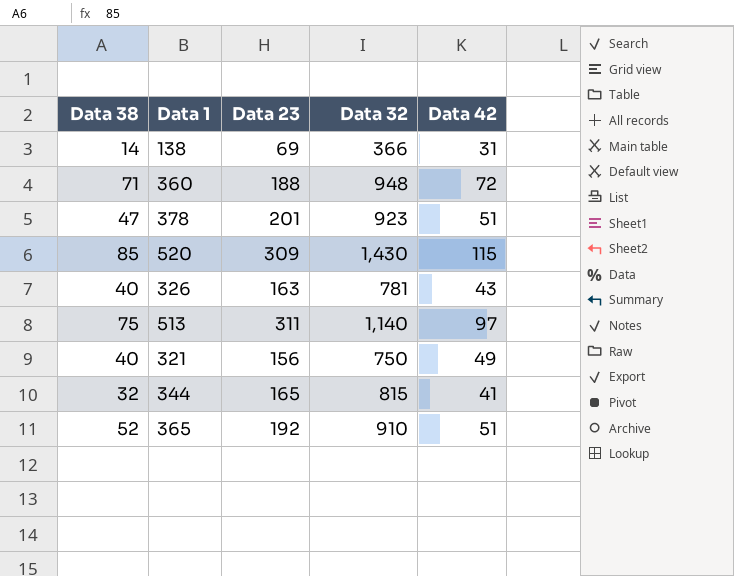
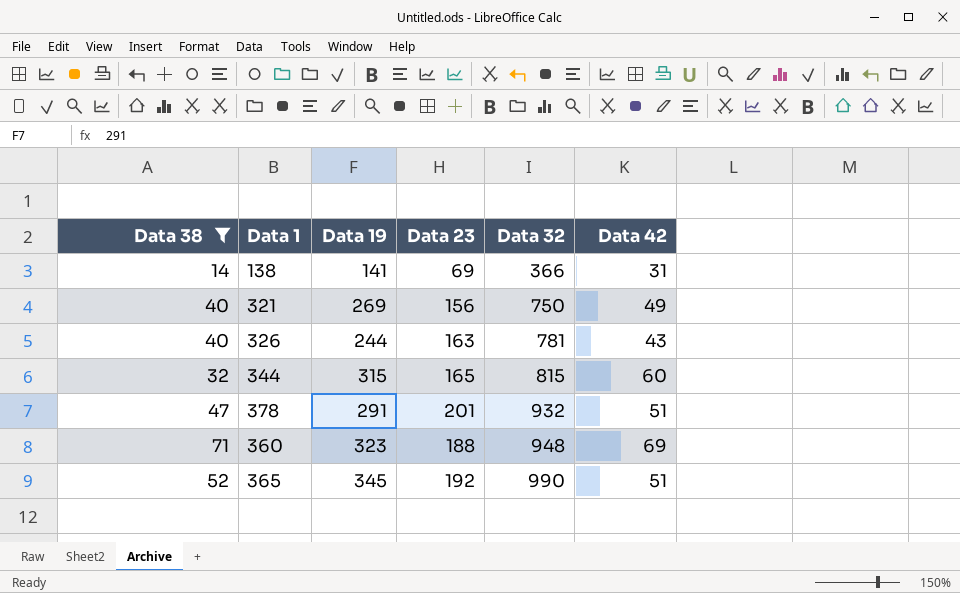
filter: none -> Data 38 <= 71
row order: none -> Data 32 ascending
column Data 19 | position: none -> 3
344 | Data 42: 41 -> 60
378 | Data 32: 923 -> 932
360 | Data 42: 72 -> 69
365 | Data 32: 910 -> 990

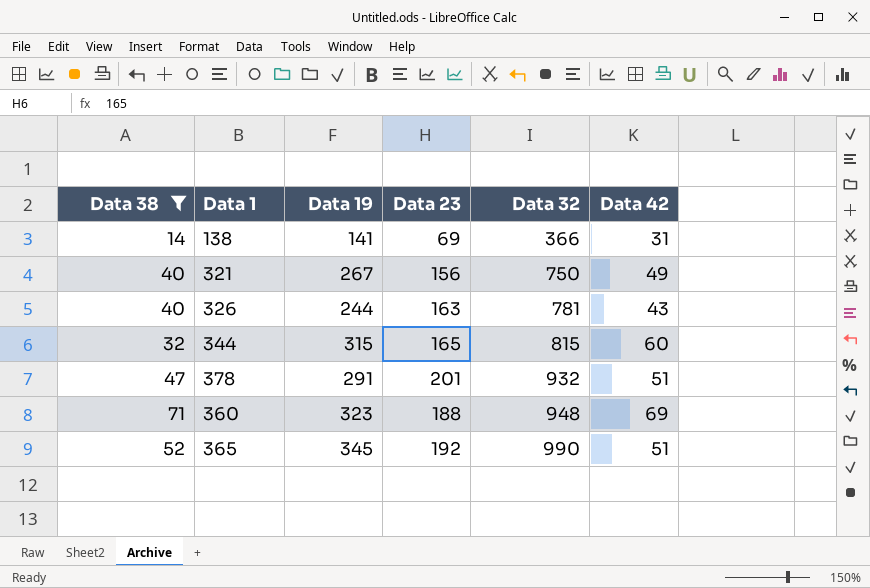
321 | Data 19: 269 -> 267

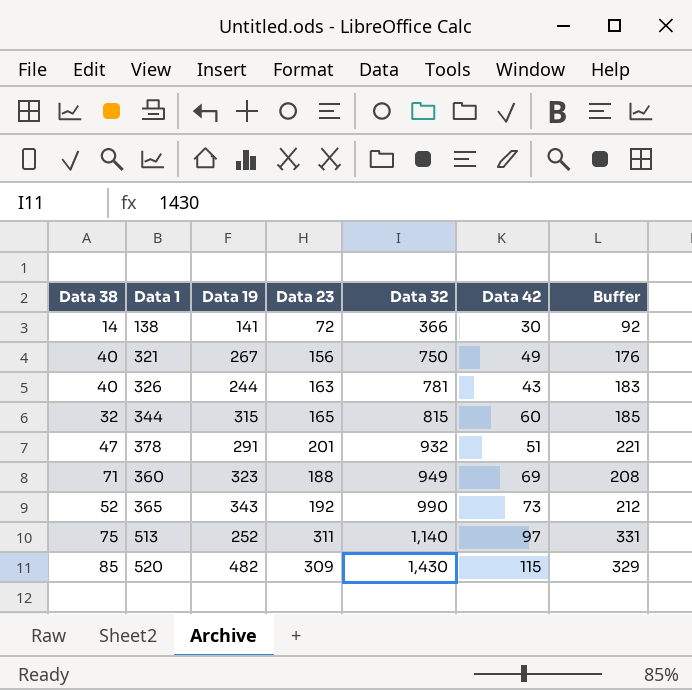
filter: Data 38 <= 71 -> none
column Buffer | formula: none -> [Data 23] + 20
138 | Data 23: 69 -> 72
138 | Data 42: 31 -> 30
360 | Data 32: 948 -> 949
365 | Data 19: 345 -> 343
365 | Data 42: 51 -> 73

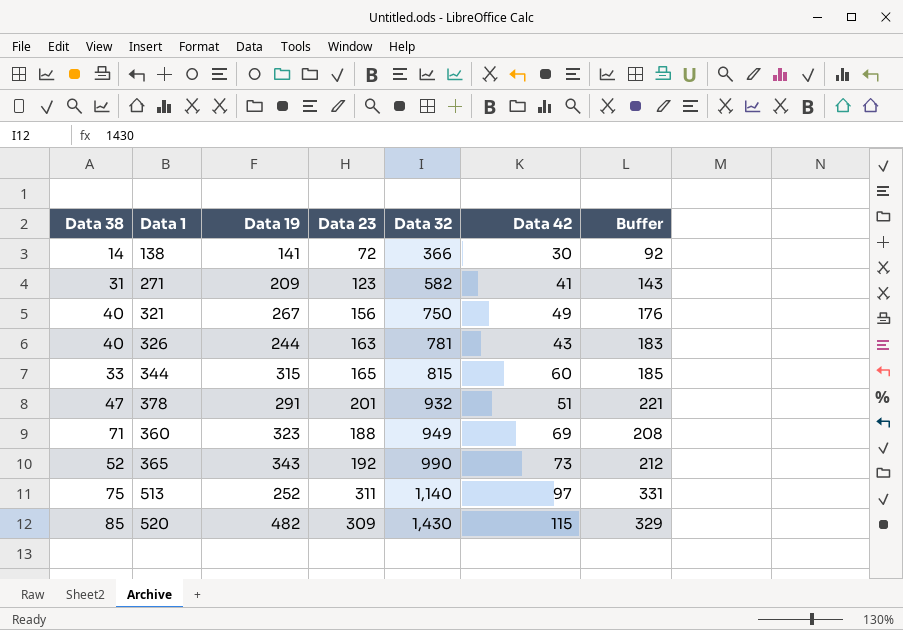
row 271: none -> 31 | 209 | 123 | 582 | 41 | 143
344 | Data 38: 32 -> 33

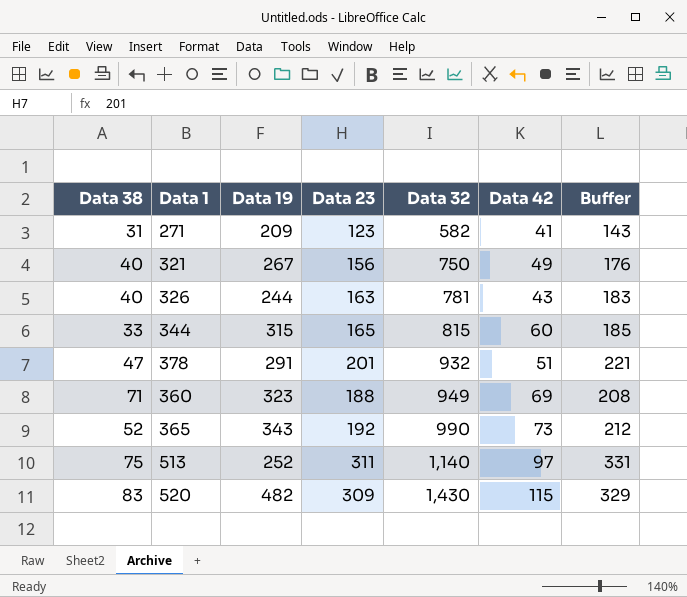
row 138: 14 | 141 | 72 | 366 | 30 | 92 -> none
520 | Data 38: 85 -> 83

